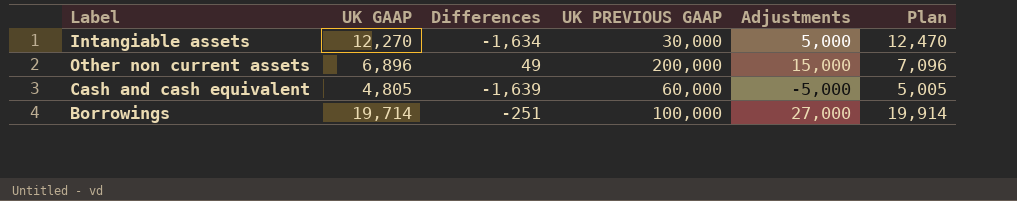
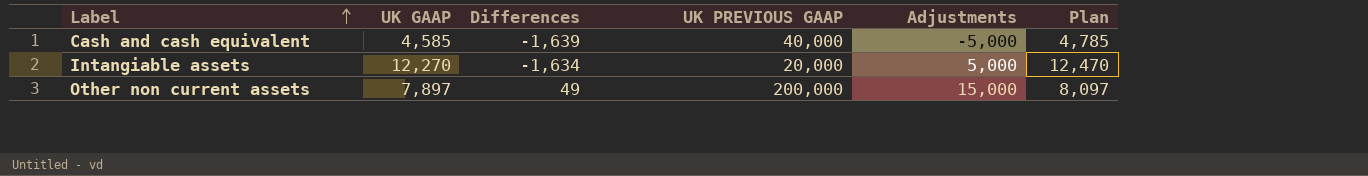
row order: none -> Label ascending
row Borrowings: 19,714 | -251 | 100,000 | 27,000 | 19,914 -> none
Cash and cash equivalent | UK GAAP: 4,805 -> 4,585
Cash and cash equivalent | UK PREVIOUS GAAP: 60,000 -> 40,000
Cash and cash equivalent | Plan: 5,005 -> 4,785
Intangiable assets | UK PREVIOUS GAAP: 30,000 -> 20,000
Other non current assets | UK GAAP: 6,896 -> 7,897
Other non current assets | Plan: 7,096 -> 8,097

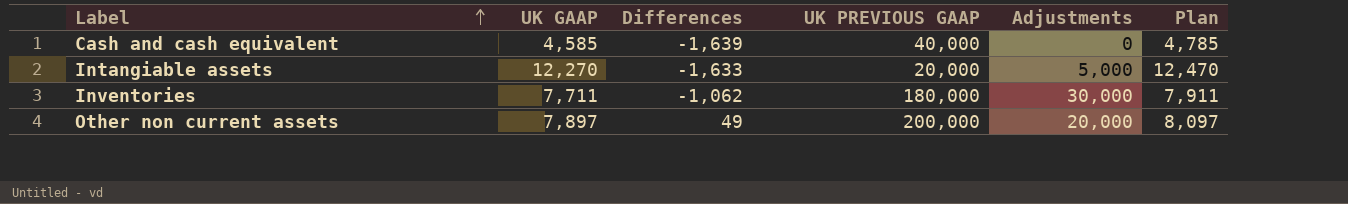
Cash and cash equivalent | Adjustments: -5,000 -> 0
Intangiable assets | Differences: -1,634 -> -1,633
row Inventories: none -> 7,711 | -1,062 | 180,000 | 30,000 | 7,911
Other non current assets | Adjustments: 15,000 -> 20,000

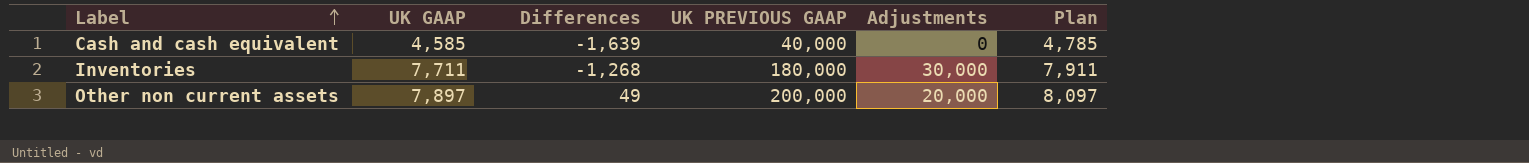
row Intangiable assets: 12,270 | -1,633 | 20,000 | 5,000 | 12,470 -> none
Inventories | Differences: -1,062 -> -1,268

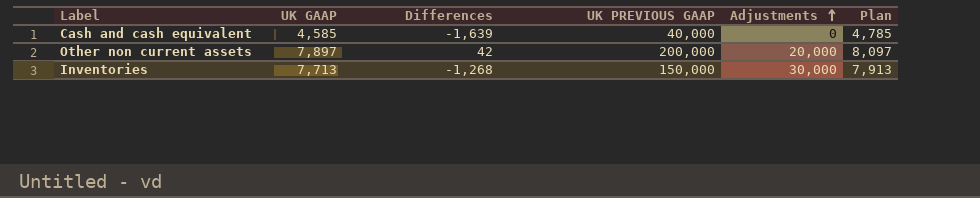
row order: Label ascending -> Adjustments ascending
Other non current assets | Differences: 49 -> 42
Inventories | UK GAAP: 7,711 -> 7,713
Inventories | UK PREVIOUS GAAP: 180,000 -> 150,000
Inventories | Plan: 7,911 -> 7,913

